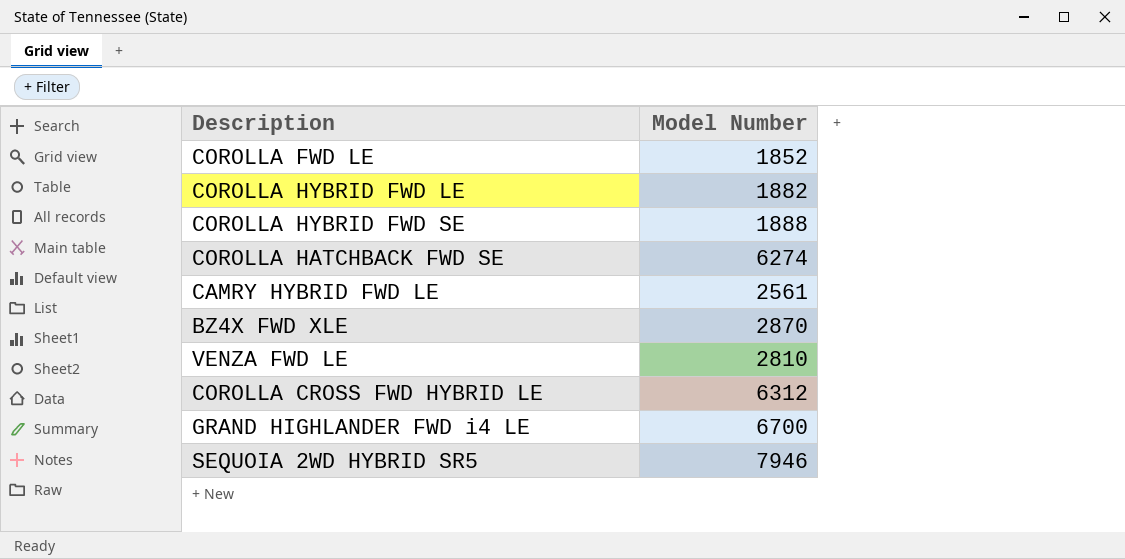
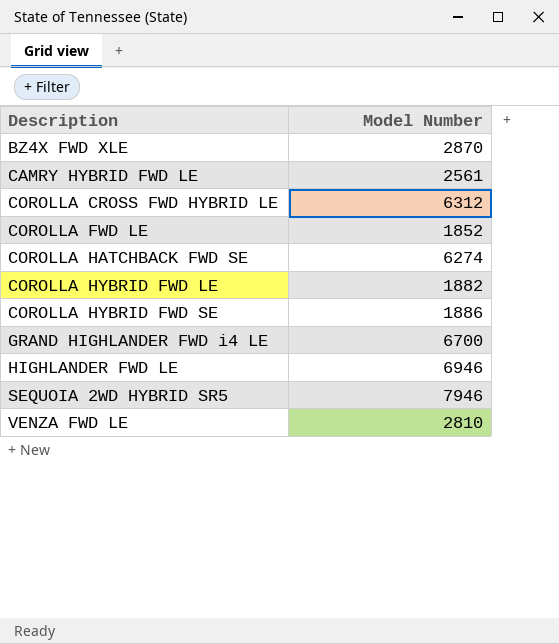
row order: none -> Description ascending
COROLLA HYBRID FWD SE | Model Number: 1888 -> 1886
row HIGHLANDER FWD LE: none -> 6946

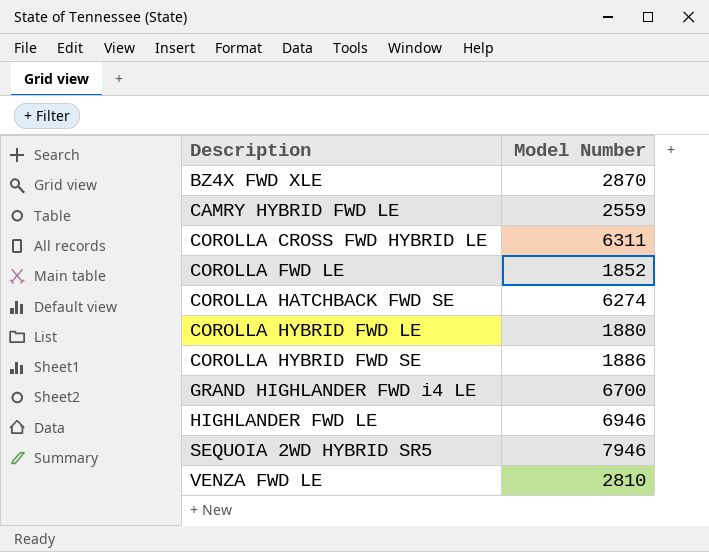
CAMRY HYBRID FWD LE | Model Number: 2561 -> 2559
COROLLA CROSS FWD HYBRID LE | Model Number: 6312 -> 6311
COROLLA HYBRID FWD LE | Model Number: 1882 -> 1880

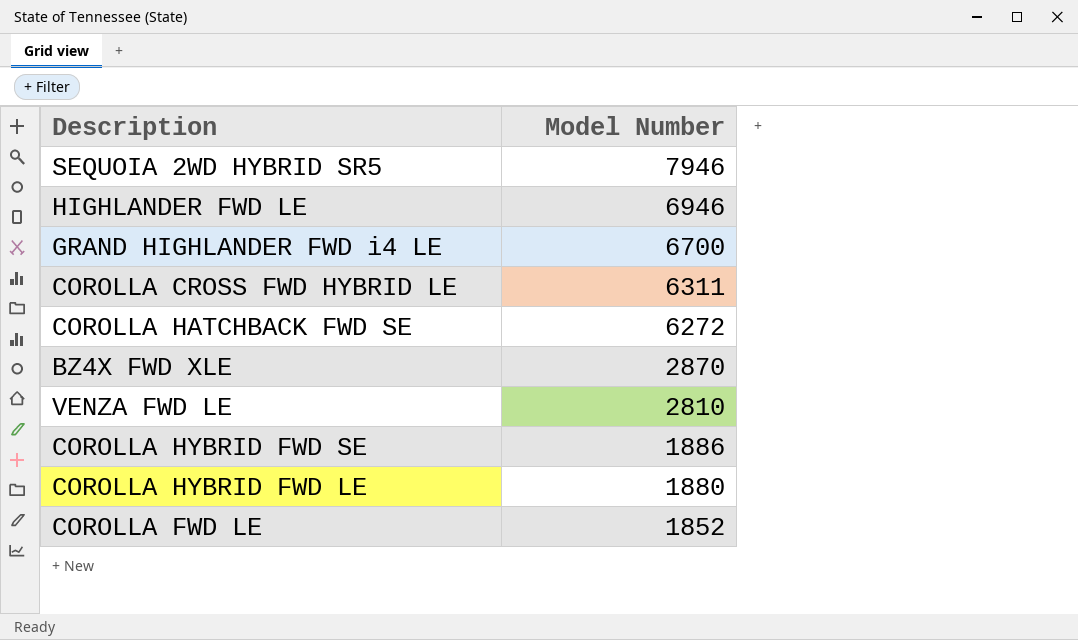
row order: Description ascending -> Model Number descending
row CAMRY HYBRID FWD LE: 2559 -> none
COROLLA HATCHBACK FWD SE | Model Number: 6274 -> 6272

